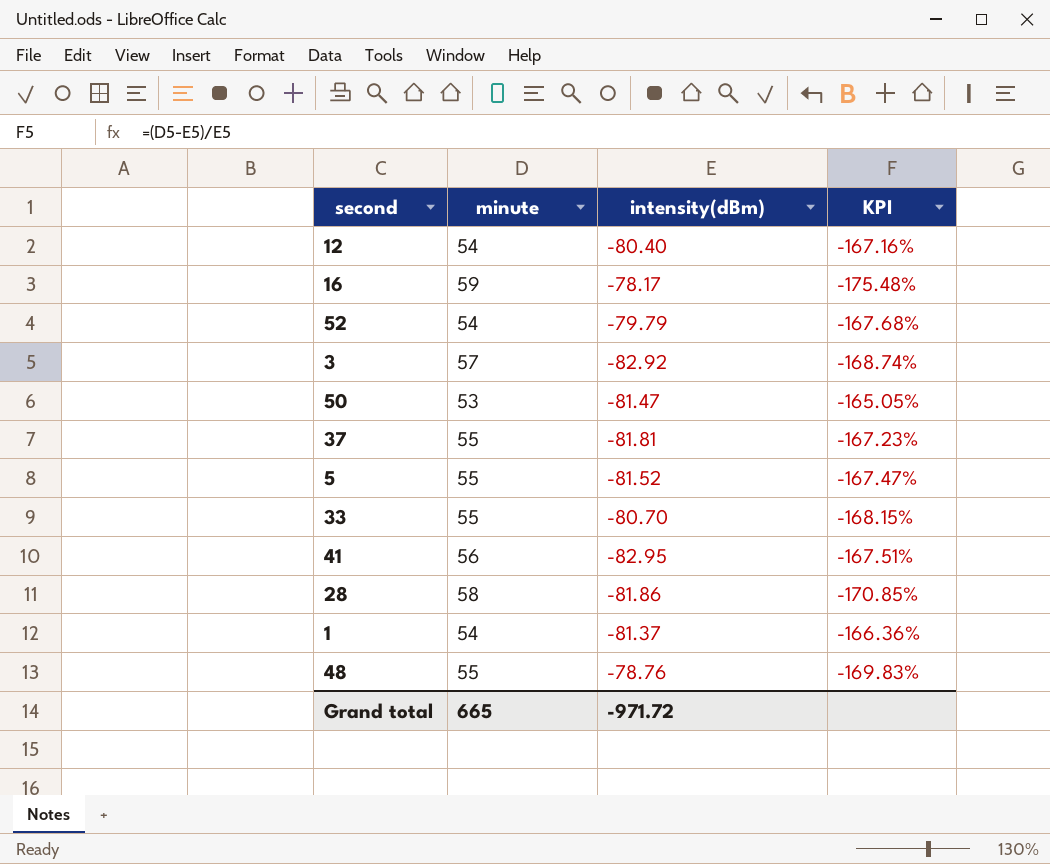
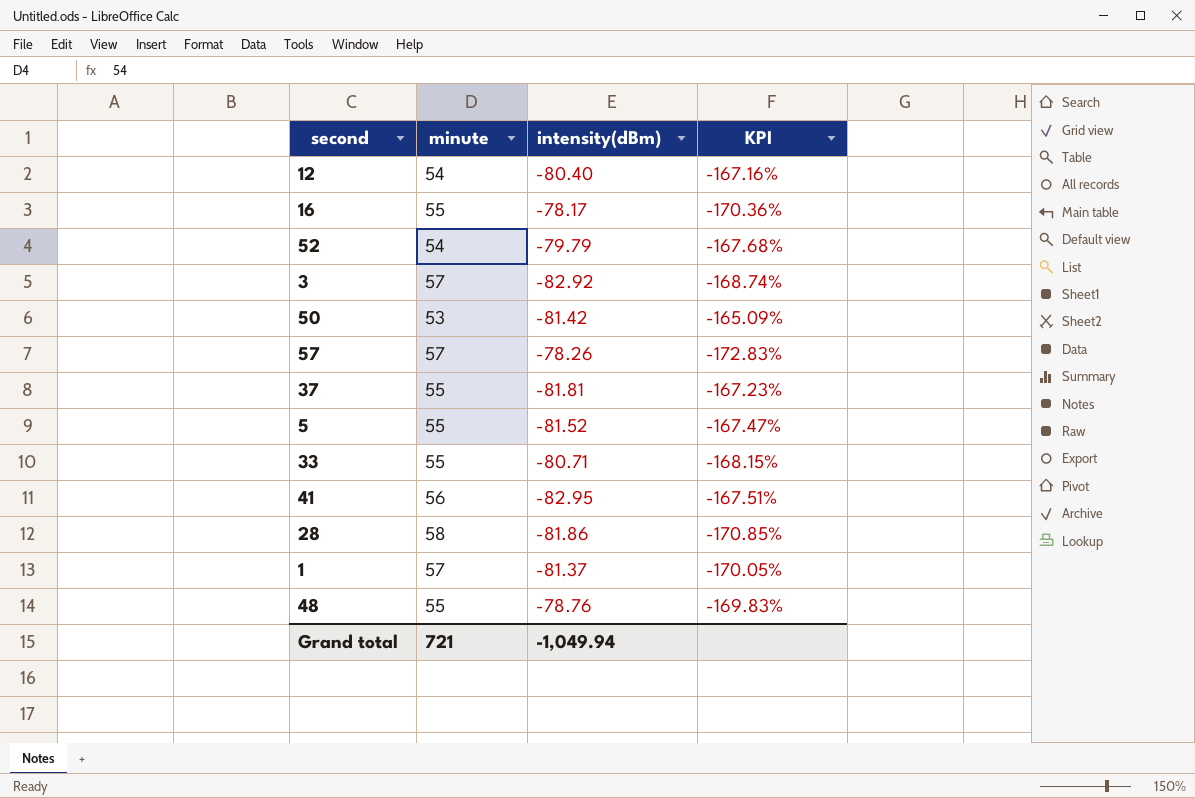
16 | minute: 59 -> 55
16 | KPI: -175.48% -> -170.36%
50 | intensity(dBm): -81.47 -> -81.42
50 | KPI: -165.05% -> -165.09%
row 57: none -> 57 | -78.26 | -172.83%
33 | intensity(dBm): -80.70 -> -80.71
1 | minute: 54 -> 57
1 | KPI: -166.36% -> -170.05%
Grand total | minute: 665 -> 721
Grand total | intensity(dBm): -971.72 -> -1,049.94

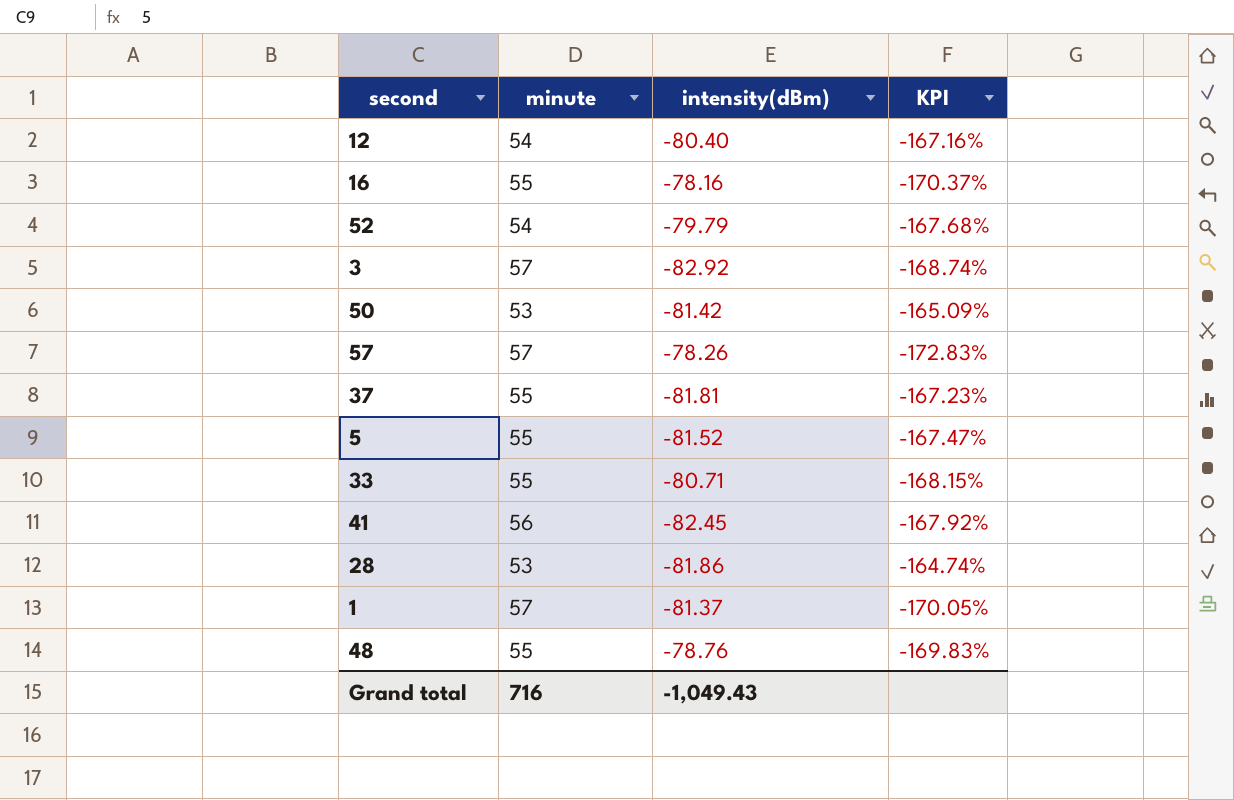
16 | intensity(dBm): -78.17 -> -78.16
16 | KPI: -170.36% -> -170.37%
41 | intensity(dBm): -82.95 -> -82.45
41 | KPI: -167.51% -> -167.92%
28 | minute: 58 -> 53
28 | KPI: -170.85% -> -164.74%
Grand total | minute: 721 -> 716
Grand total | intensity(dBm): -1,049.94 -> -1,049.43

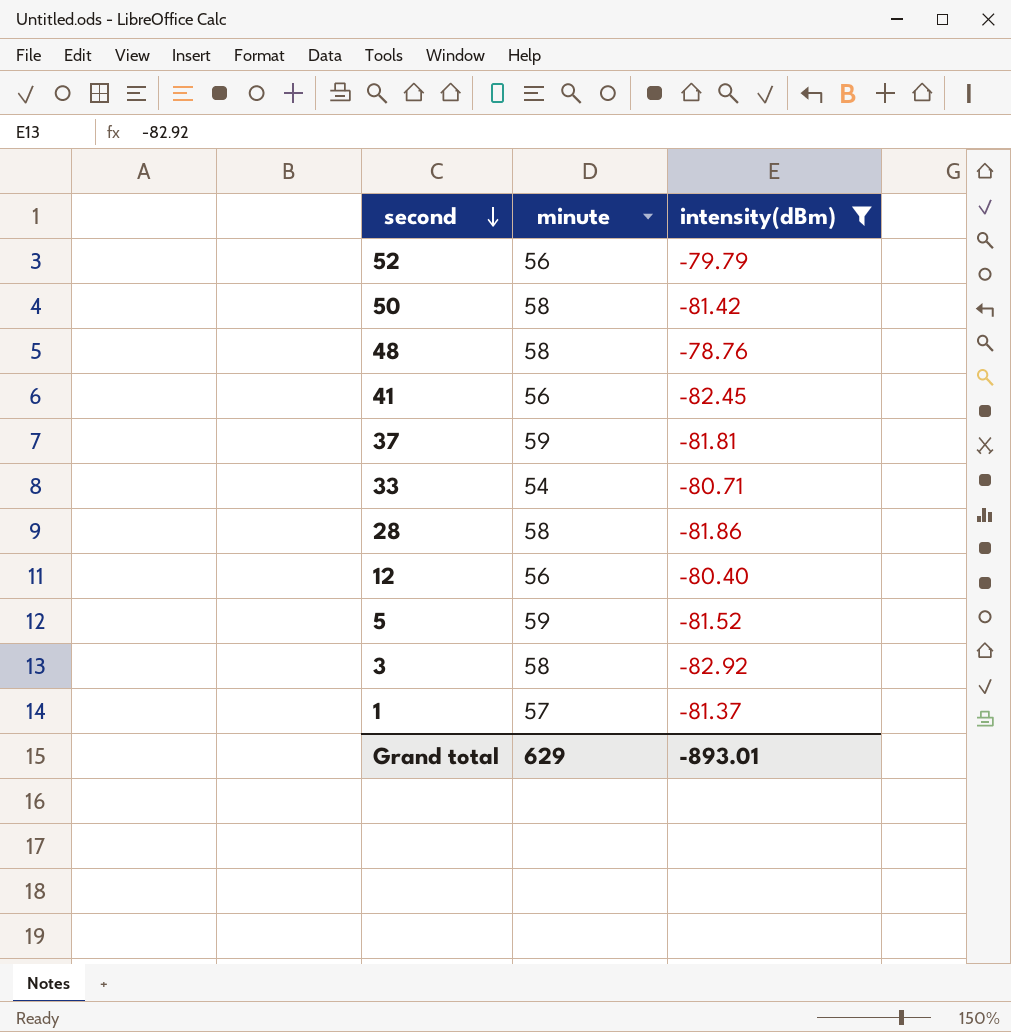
filter: none -> intensity(dBm) <= -78.76
row order: none -> second descending
column KPI | formula: ([minute] - [intensity(dBm)]) / [intensity(dBm)] -> none
52 | minute: 54 -> 56
50 | minute: 53 -> 58
48 | minute: 55 -> 58
37 | minute: 55 -> 59
33 | minute: 55 -> 54
28 | minute: 53 -> 58
12 | minute: 54 -> 56
5 | minute: 55 -> 59
3 | minute: 57 -> 58
Grand total | minute: 716 -> 629
Grand total | intensity(dBm): -1,049.43 -> -893.01

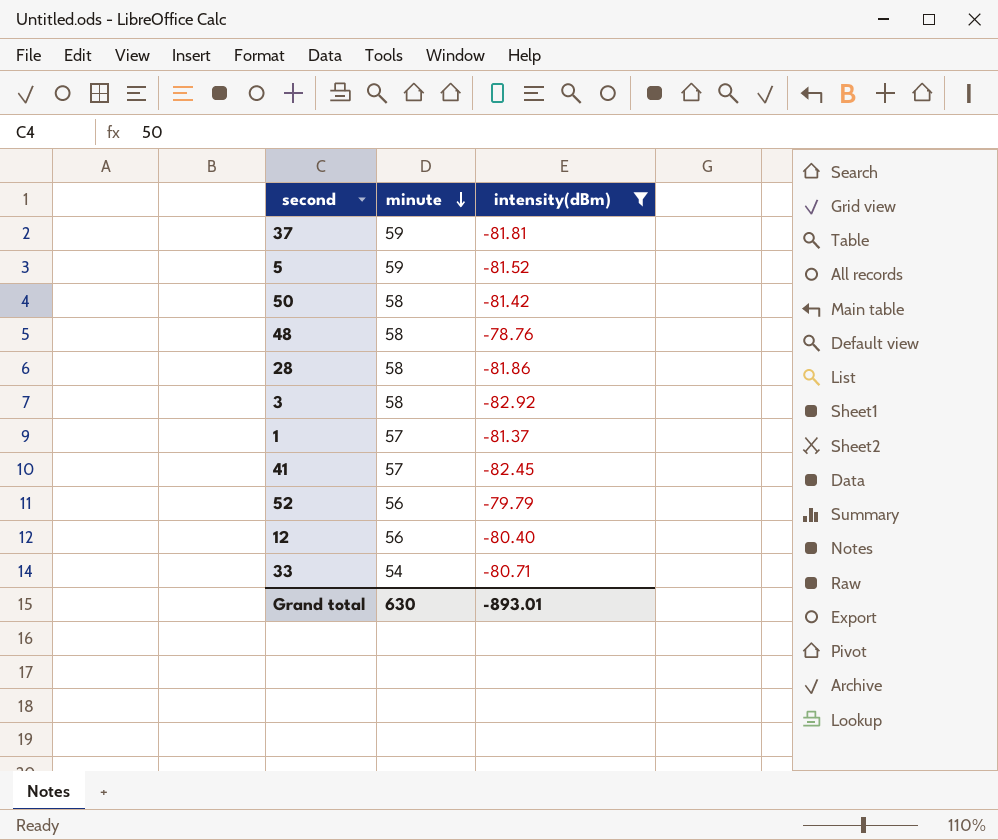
row order: second descending -> minute descending
41 | minute: 56 -> 57
Grand total | minute: 629 -> 630

